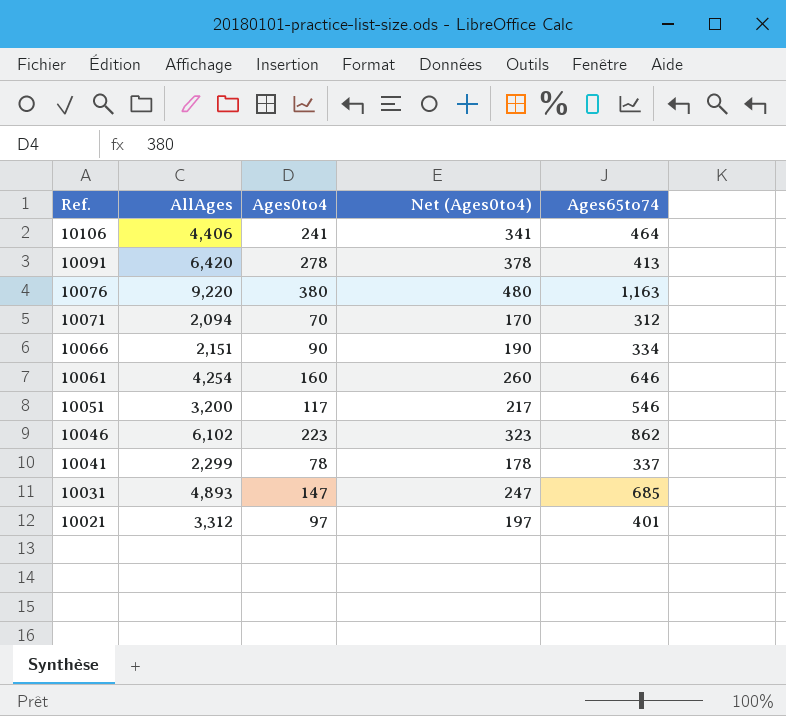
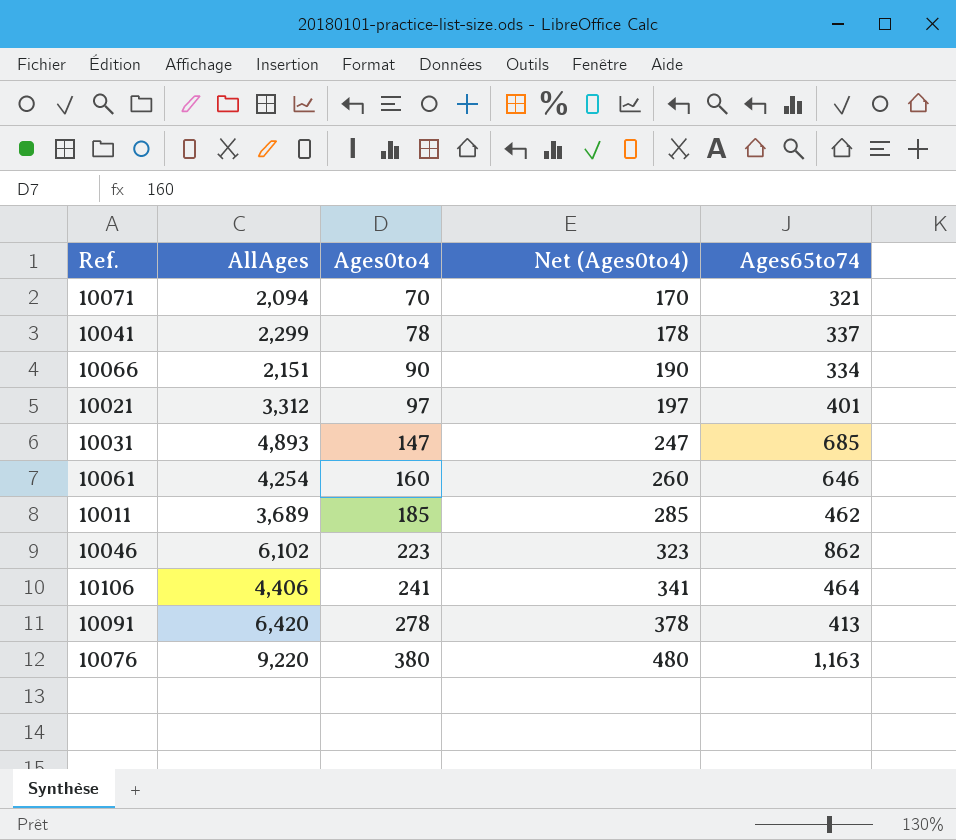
row order: Ref. descending -> Ages0to4 ascending
row 10051: 3,200 | 117 | 217 | 546 -> none
10071 | Ages65to74: 312 -> 321
row 10011: none -> 3,689 | 185 | 285 | 462

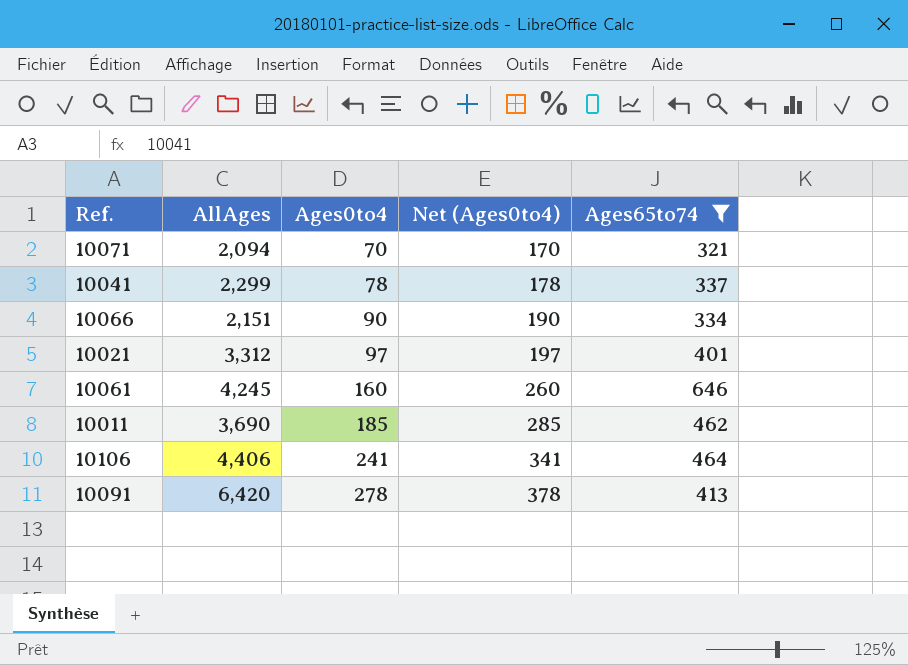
filter: none -> Ages65to74 <= 646
10061 | AllAges: 4,254 -> 4,245
10011 | AllAges: 3,689 -> 3,690

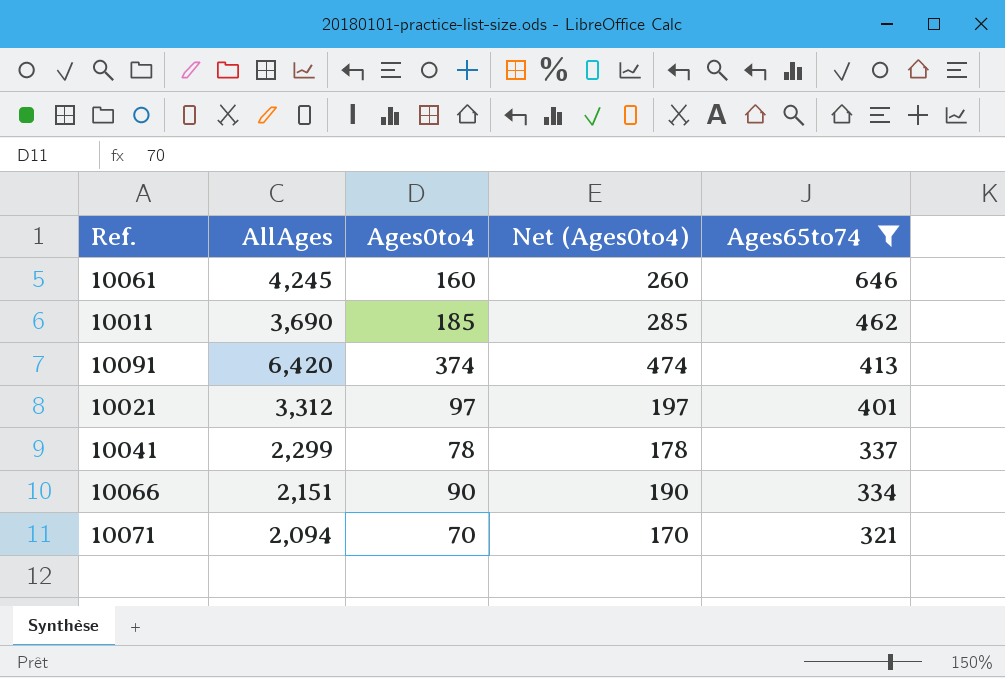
row order: Ages0to4 ascending -> Ages65to74 descending
row 10106: 4,406 | 241 | 341 | 464 -> none
10091 | Ages0to4: 278 -> 374
10091 | Net (Ages0to4): 378 -> 474

